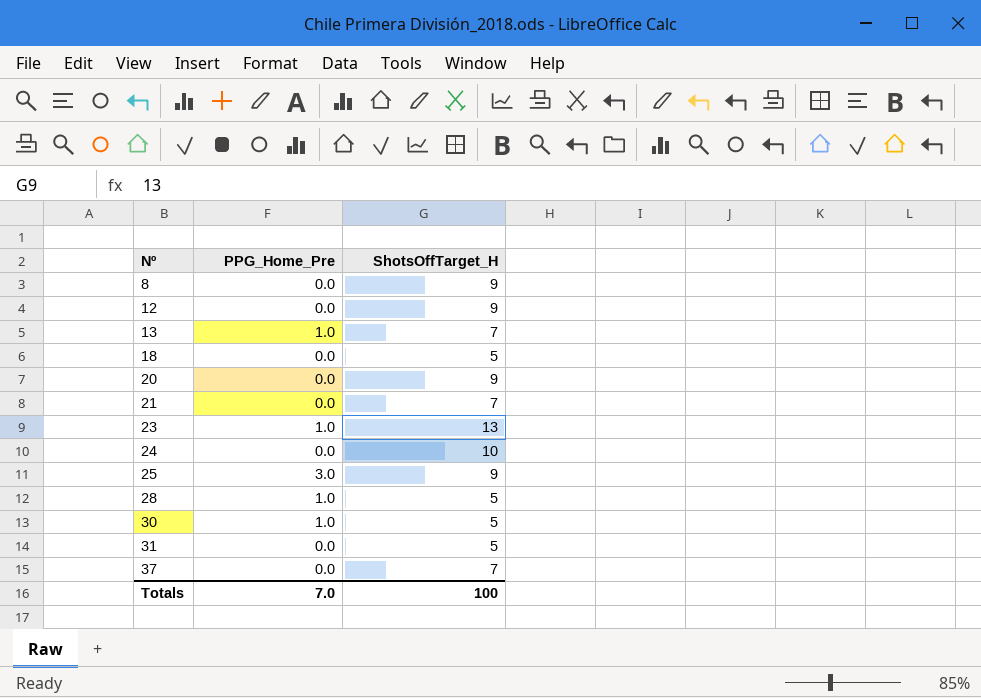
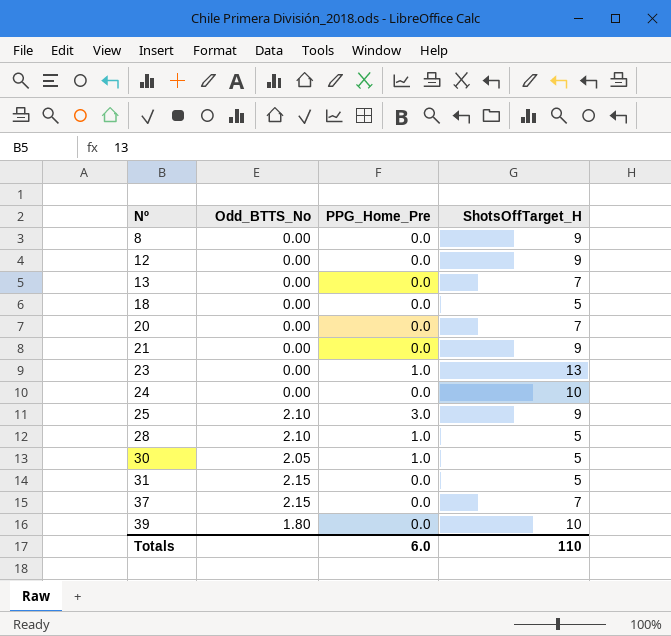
column Odd_BTTS_No | position: none -> 2
13 | PPG_Home_Pre: 1.0 -> 0.0
20 | ShotsOffTarget_H: 9 -> 7
21 | ShotsOffTarget_H: 7 -> 9
row 39: none -> 1.80 | 0.0 | 10
Totals | PPG_Home_Pre: 7.0 -> 6.0
Totals | ShotsOffTarget_H: 100 -> 110

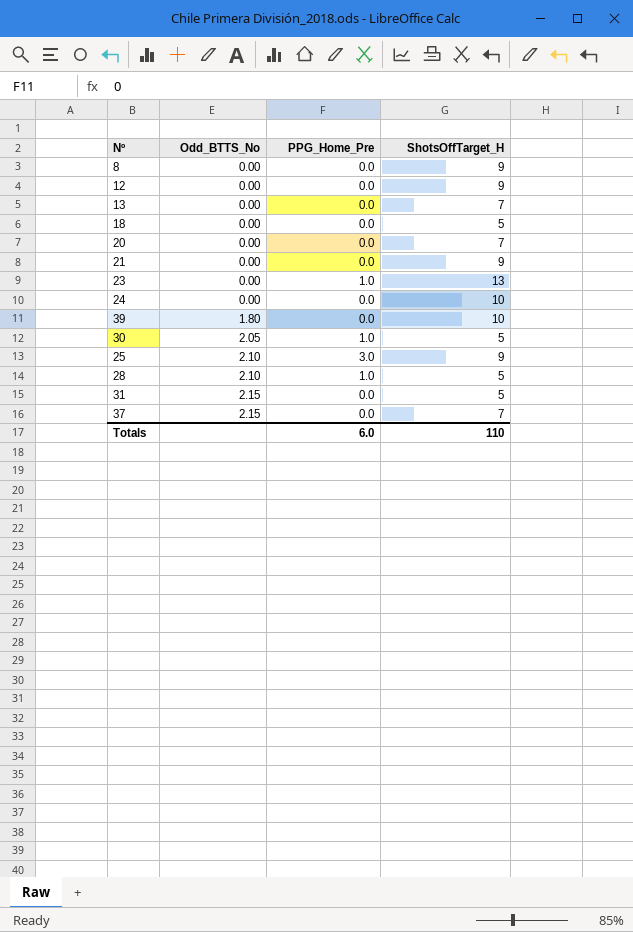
row order: Nº ascending -> Odd_BTTS_No ascending

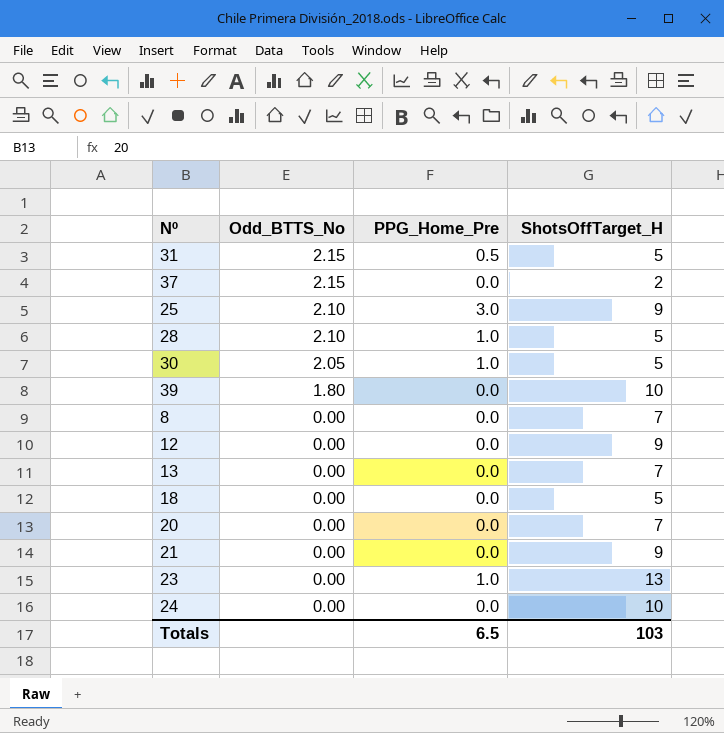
row order: Odd_BTTS_No ascending -> Odd_BTTS_No descending
31 | PPG_Home_Pre: 0.0 -> 0.5
37 | ShotsOffTarget_H: 7 -> 2
8 | ShotsOffTarget_H: 9 -> 7
Totals | PPG_Home_Pre: 6.0 -> 6.5
Totals | ShotsOffTarget_H: 110 -> 103

